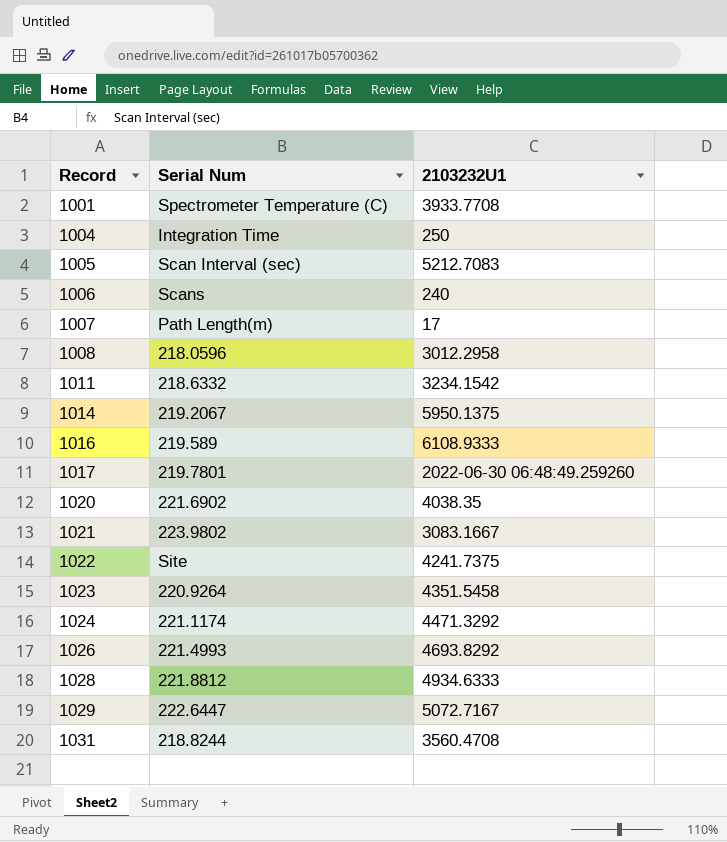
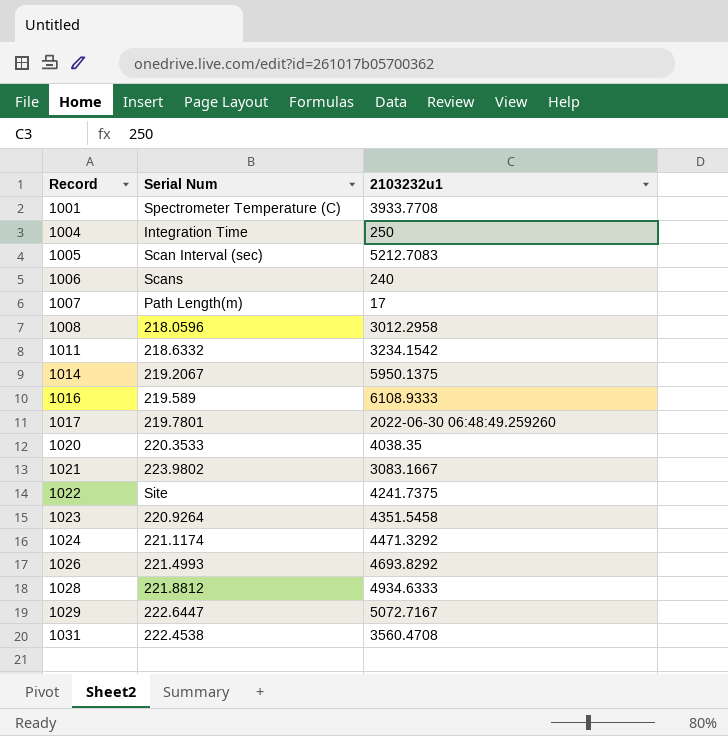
column name: 2103232U1 -> 2103232u1
1020 | Serial Num: 221.6902 -> 220.3533
1031 | Serial Num: 218.8244 -> 222.4538

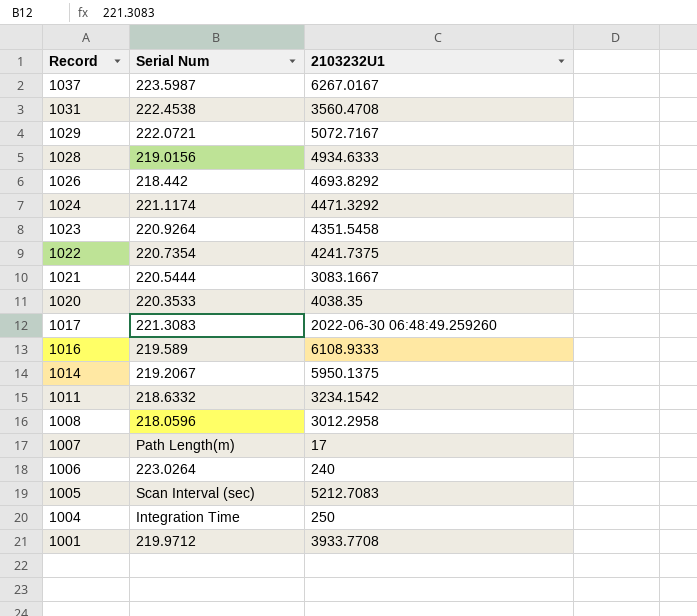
row order: Record ascending -> Record descending
column name: 2103232u1 -> 2103232U1
row 1037: none -> 223.5987 | 6267.0167
1029 | Serial Num: 222.6447 -> 222.0721
1028 | Serial Num: 221.8812 -> 219.0156
1026 | Serial Num: 221.4993 -> 218.442
1022 | Serial Num: Site -> 220.7354
1021 | Serial Num: 223.9802 -> 220.5444
1017 | Serial Num: 219.7801 -> 221.3083
1006 | Serial Num: Scans -> 223.0264
1001 | Serial Num: Spectrometer Temperature (C) -> 219.9712

